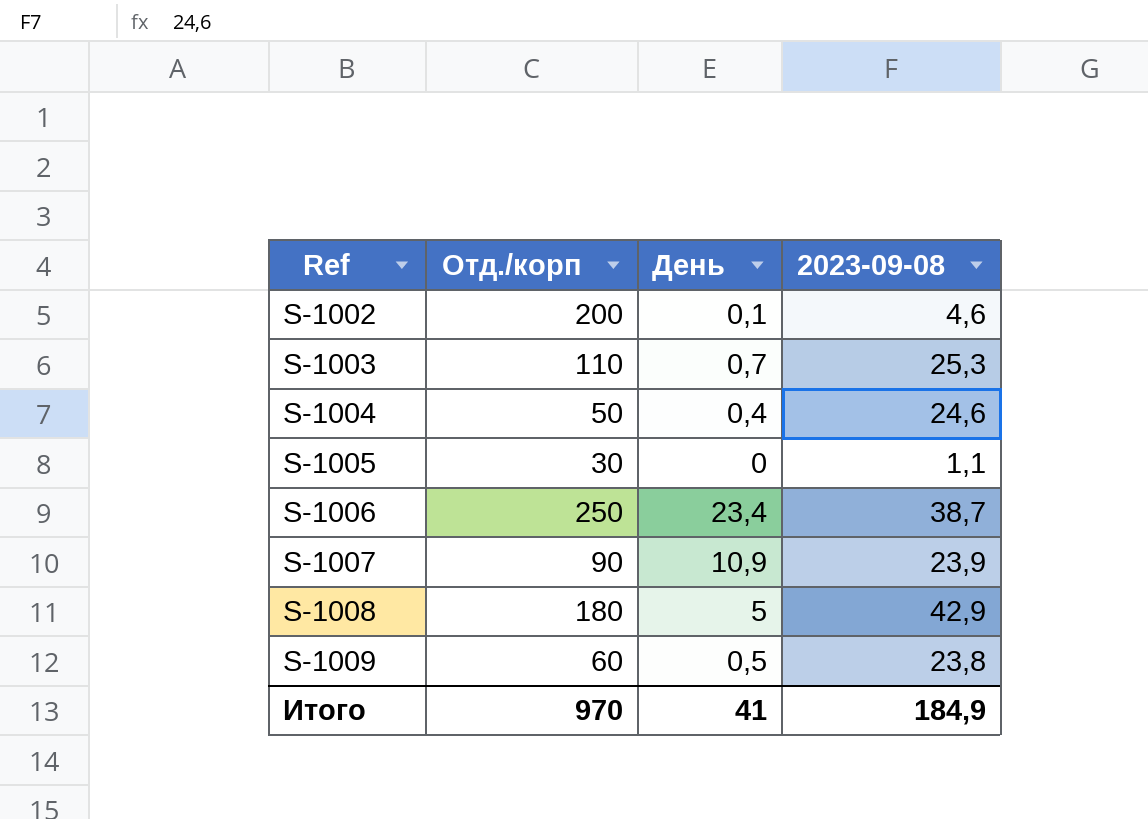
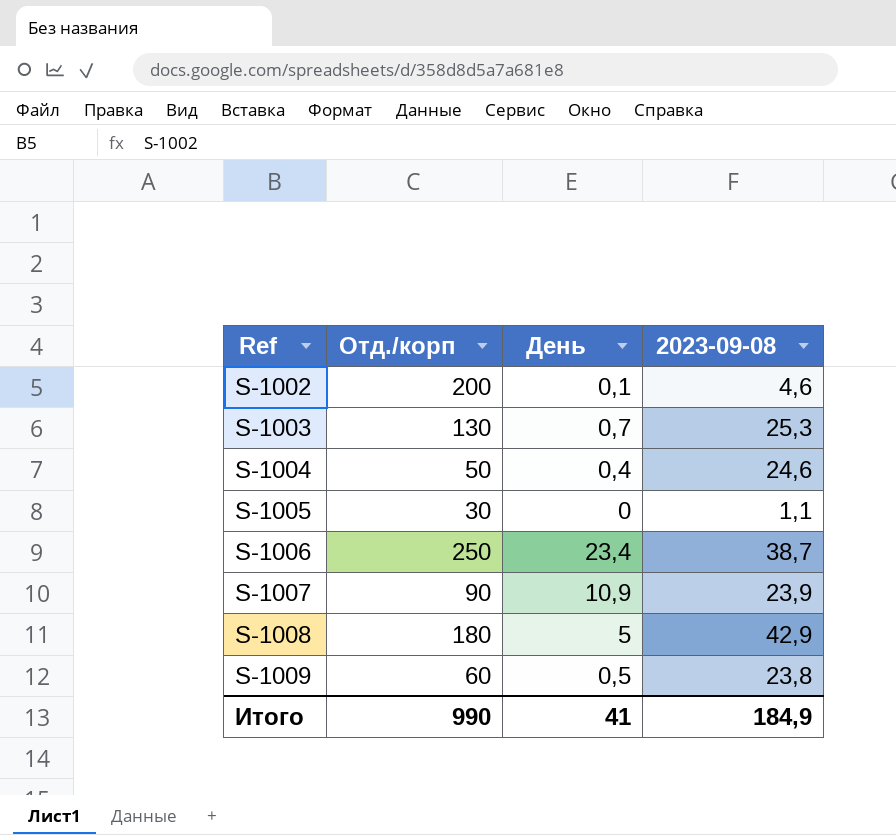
S-1003 | Отд./корп: 110 -> 130
Итого | Отд./корп: 970 -> 990

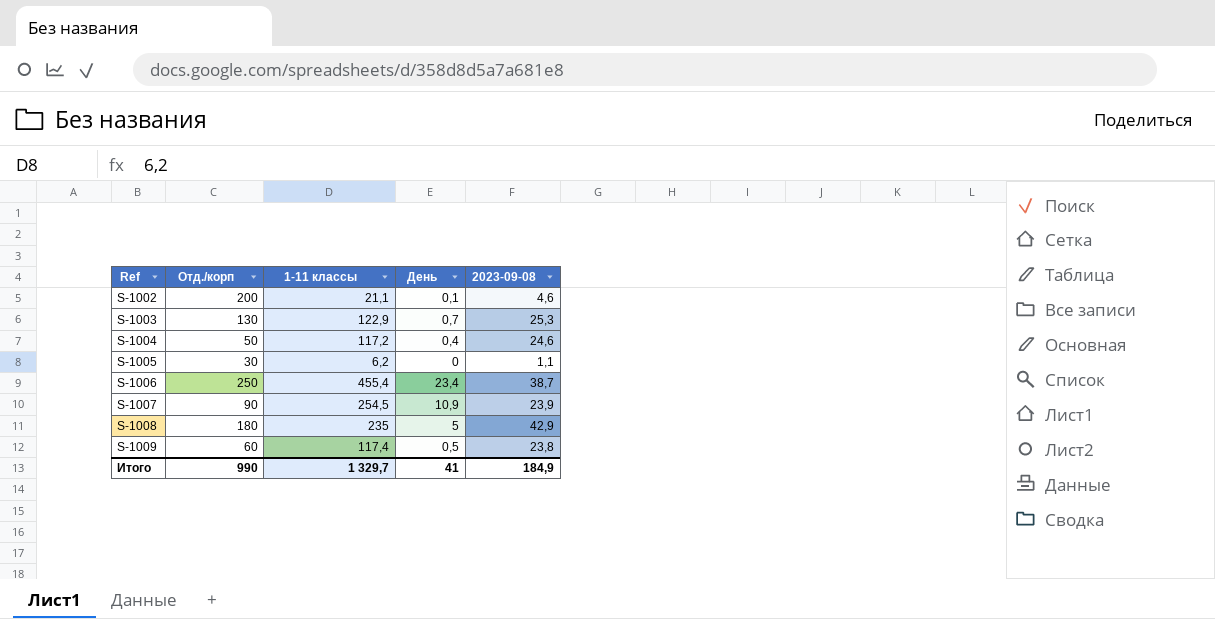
column 1-11 классы | position: none -> 3

